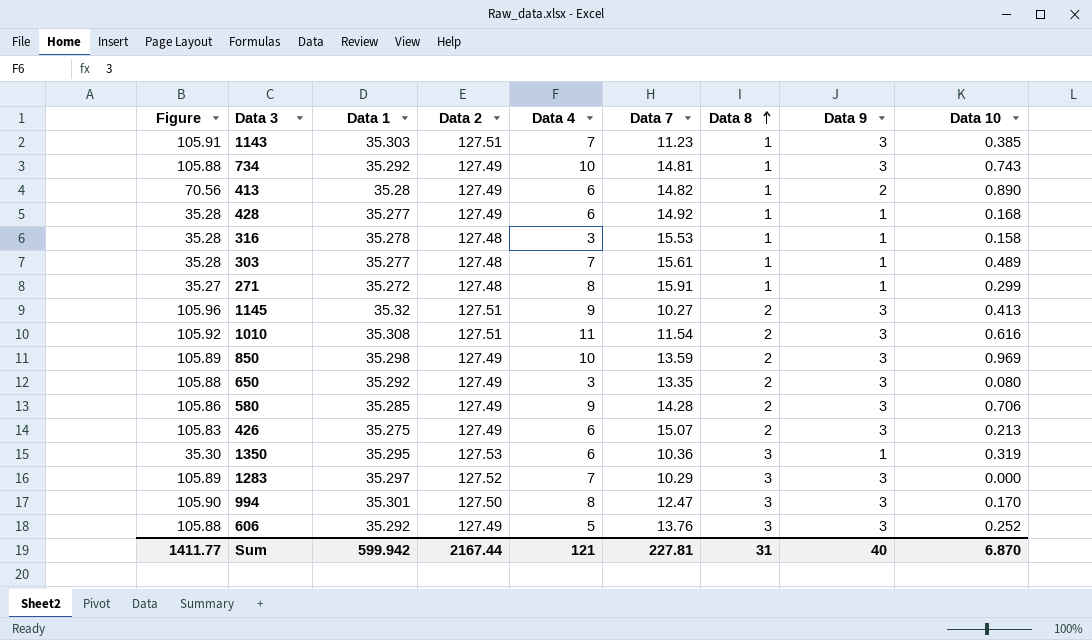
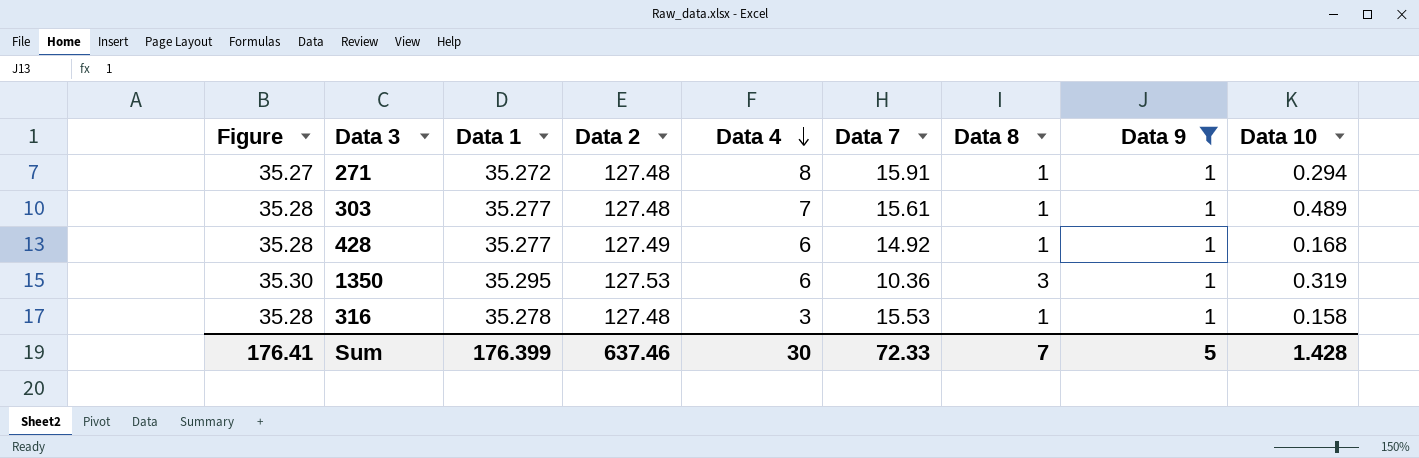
filter: none -> Data 9 = 1
row order: Data 8 ascending -> Data 4 descending
271 | Data 10: 0.299 -> 0.294
Sum | Figure: 1411.77 -> 176.41
Sum | Data 1: 599.942 -> 176.399
Sum | Data 2: 2167.44 -> 637.46
Sum | Data 4: 121 -> 30
Sum | Data 7: 227.81 -> 72.33
Sum | Data 8: 31 -> 7
Sum | Data 9: 40 -> 5
Sum | Data 10: 6.870 -> 1.428

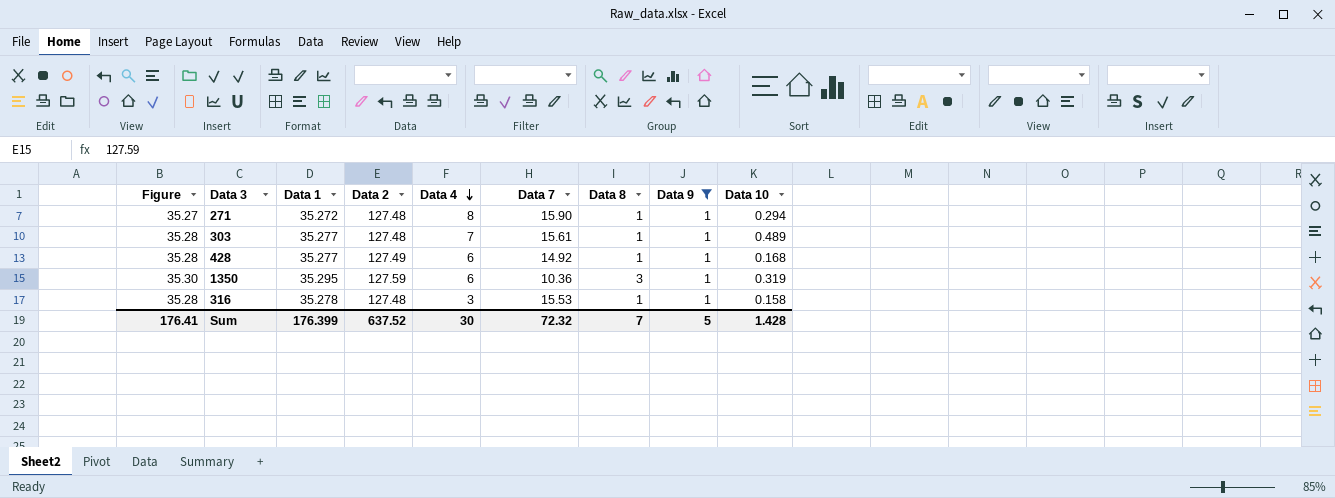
271 | Data 7: 15.91 -> 15.90
1350 | Data 2: 127.53 -> 127.59
Sum | Data 2: 637.46 -> 637.52
Sum | Data 7: 72.33 -> 72.32

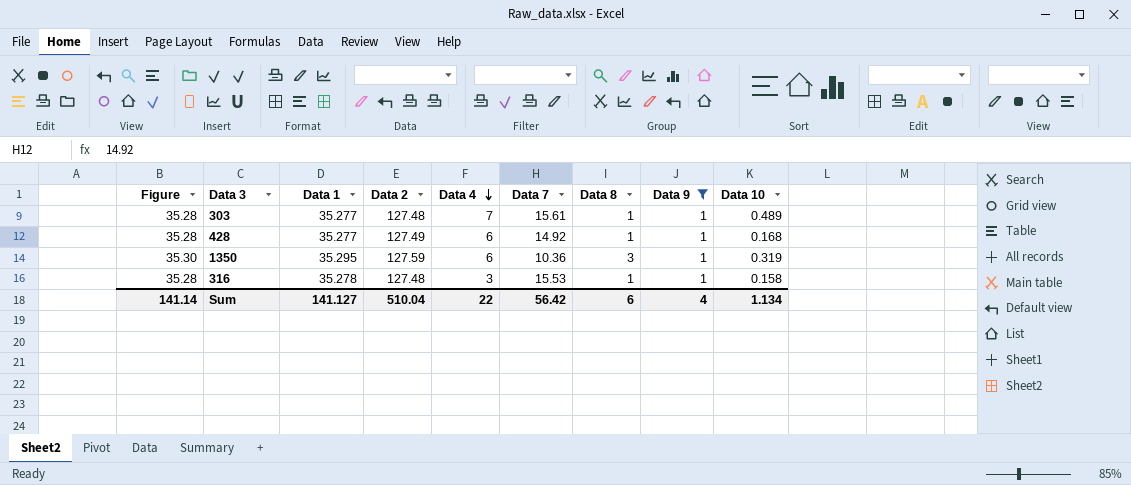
row 271: 35.27 | 35.272 | 127.48 | 8 | 15.90 | 1 | 1 | 0.294 -> none
Sum | Figure: 176.41 -> 141.14
Sum | Data 1: 176.399 -> 141.127
Sum | Data 2: 637.52 -> 510.04
Sum | Data 4: 30 -> 22
Sum | Data 7: 72.32 -> 56.42
Sum | Data 8: 7 -> 6
Sum | Data 9: 5 -> 4
Sum | Data 10: 1.428 -> 1.134

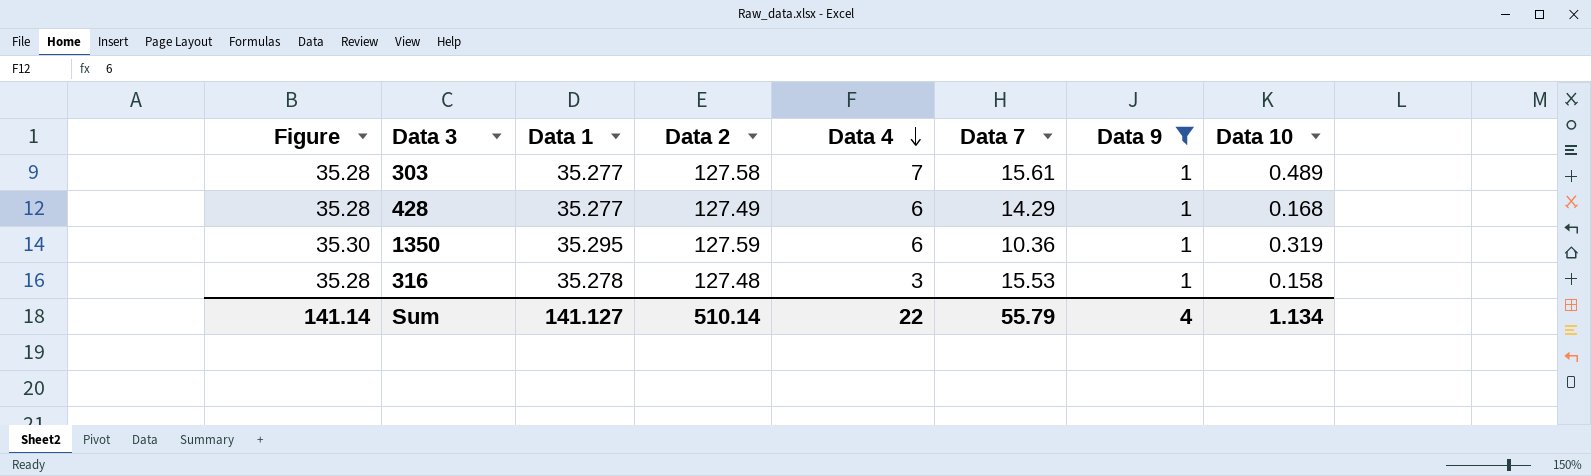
column Data 8 | position: 7 -> none
303 | Data 2: 127.48 -> 127.58
428 | Data 7: 14.92 -> 14.29
Sum | Data 2: 510.04 -> 510.14
Sum | Data 7: 56.42 -> 55.79

